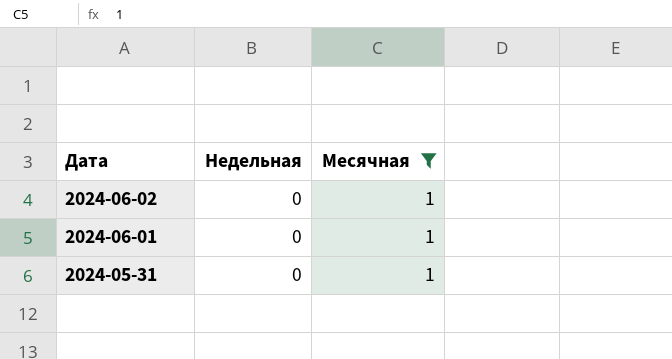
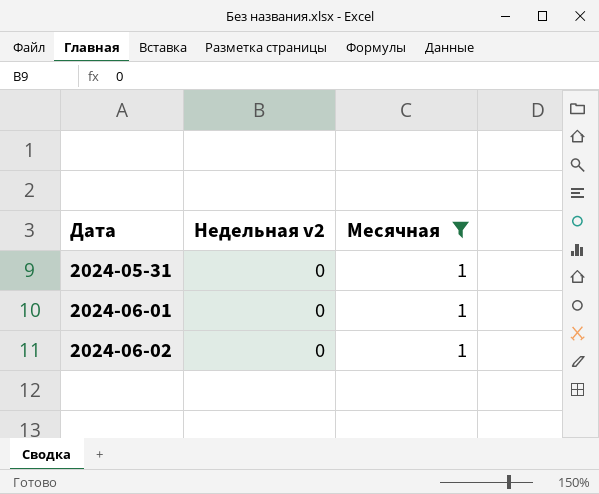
row order: Дата descending -> Дата ascending
column name: Недельная -> Недельная v2

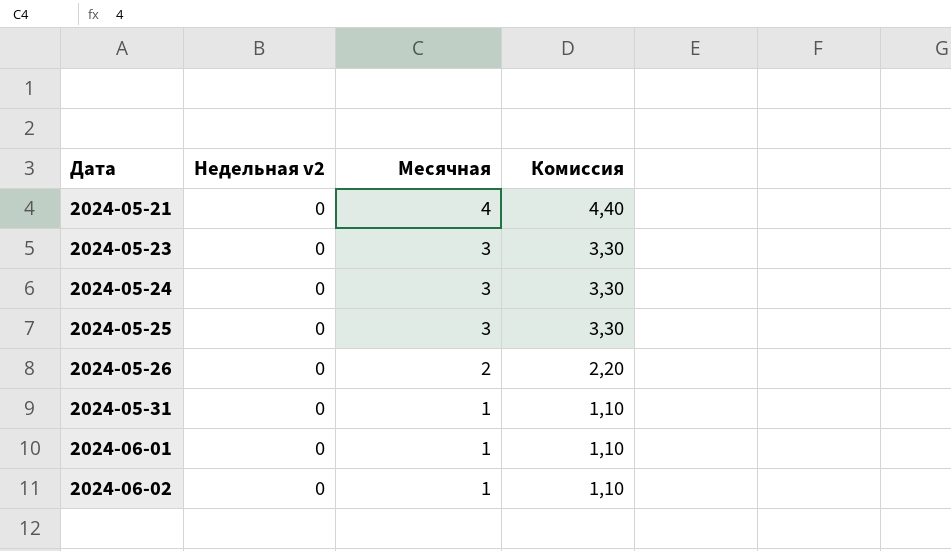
filter: Месячная = 1 -> none
column Комиссия | formula: none -> [Месячная] * 1,1

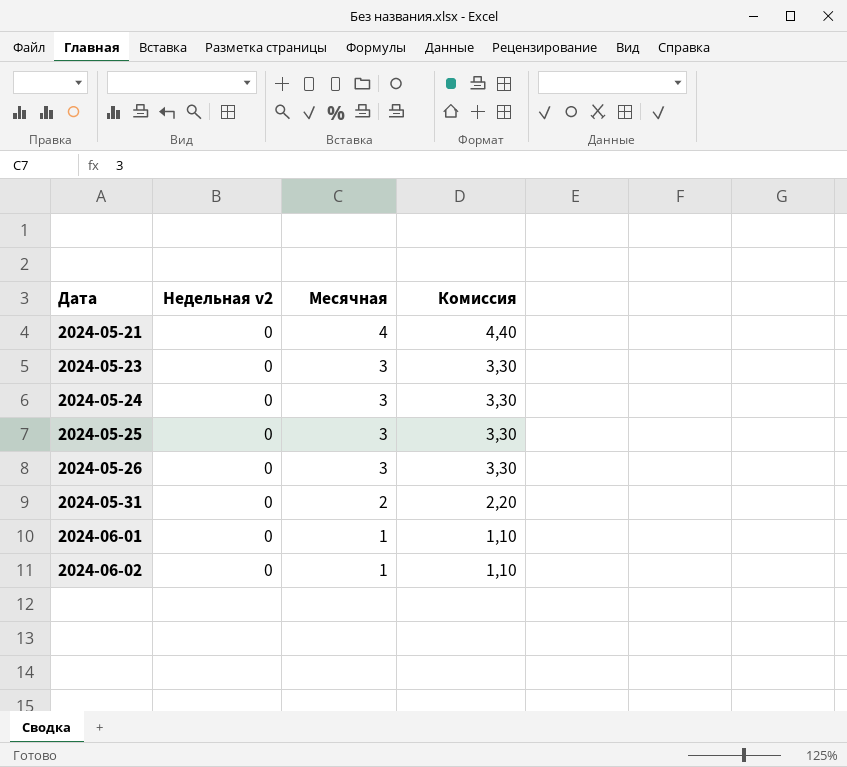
2024-05-26 | Месячная: 2 -> 3
2024-05-26 | Комиссия: 2,20 -> 3,30
2024-05-31 | Месячная: 1 -> 2
2024-05-31 | Комиссия: 1,10 -> 2,20

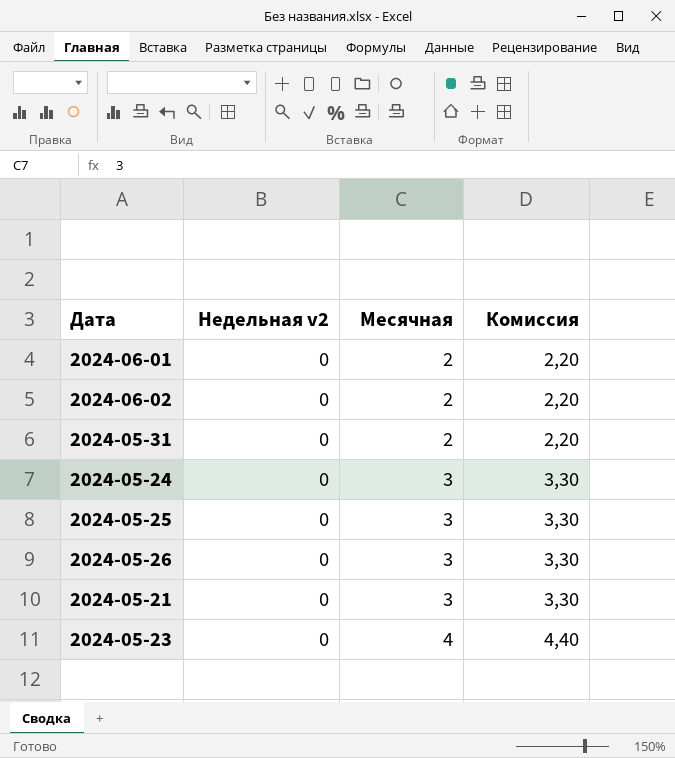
row order: Дата ascending -> Месячная ascending
2024-06-01 | Месячная: 1 -> 2
2024-06-01 | Комиссия: 1,10 -> 2,20
2024-06-02 | Месячная: 1 -> 2
2024-06-02 | Комиссия: 1,10 -> 2,20
2024-05-21 | Месячная: 4 -> 3
2024-05-21 | Комиссия: 4,40 -> 3,30
2024-05-23 | Месячная: 3 -> 4
2024-05-23 | Комиссия: 3,30 -> 4,40

